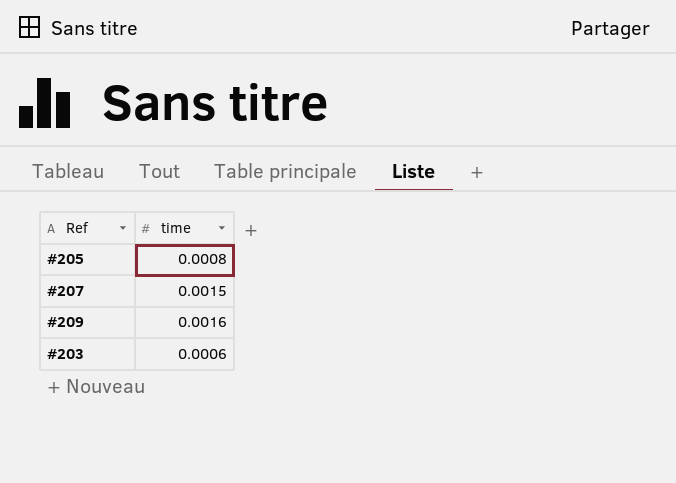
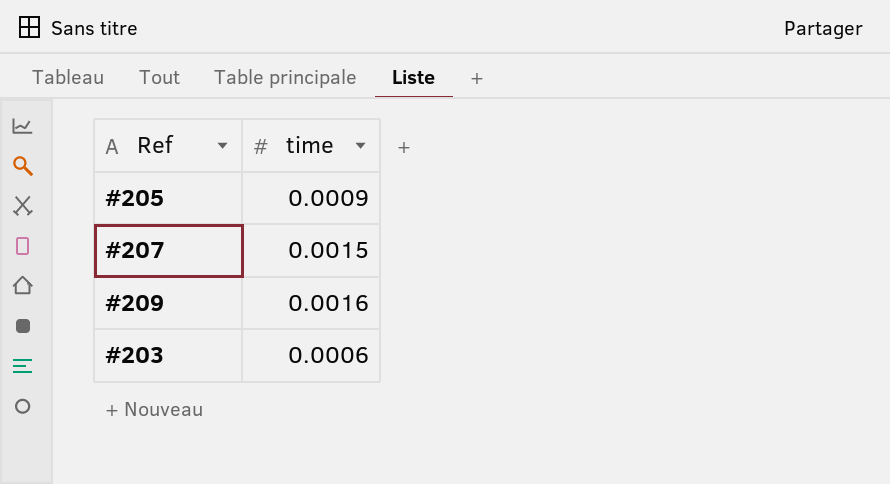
#205 | time: 0.0008 -> 0.0009

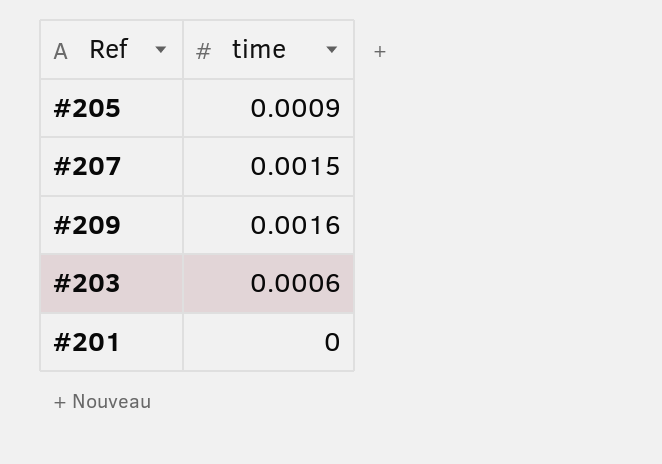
row #201: none -> 0

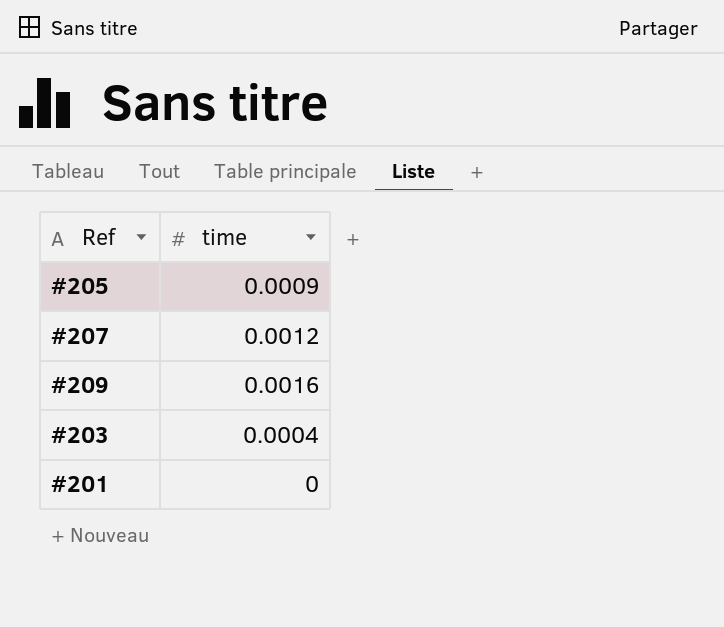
#207 | time: 0.0015 -> 0.0012
#203 | time: 0.0006 -> 0.0004

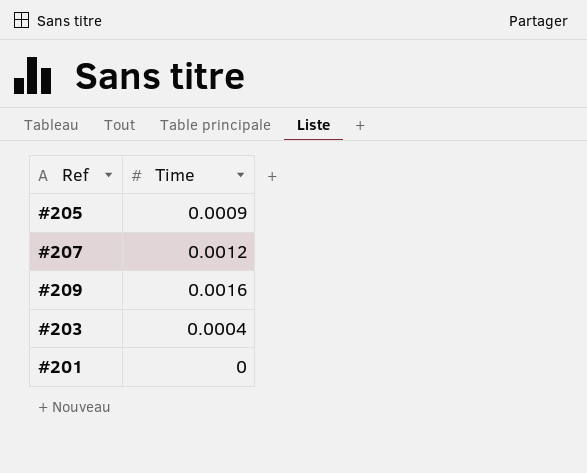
column name: time -> Time

